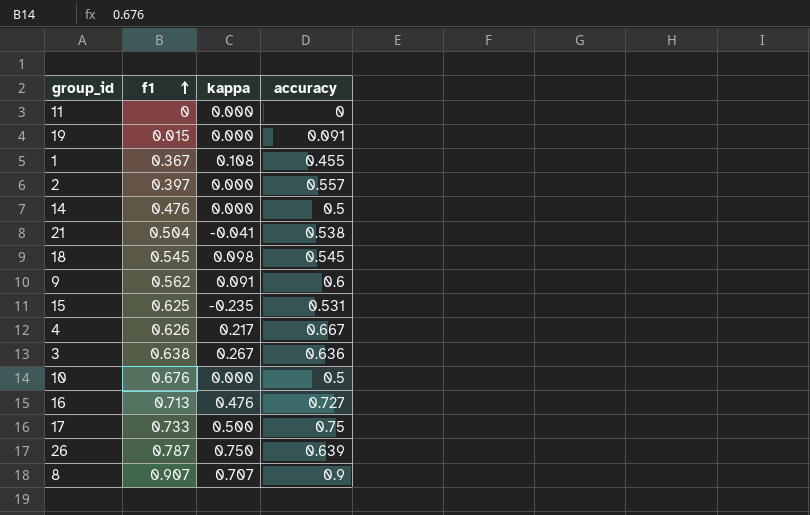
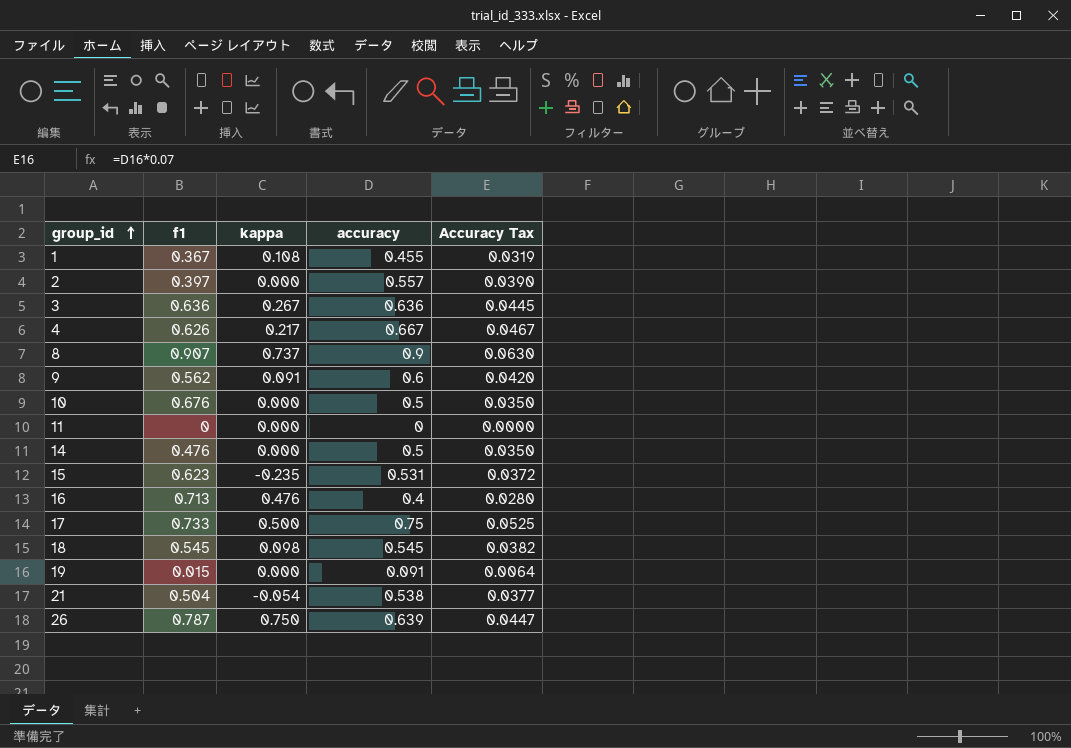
row order: f1 ascending -> group_id ascending
column Accuracy Tax | formula: none -> [accuracy] * 0.07
3 | f1: 0.638 -> 0.636
8 | kappa: 0.707 -> 0.737
15 | f1: 0.625 -> 0.623
16 | accuracy: 0.727 -> 0.4
21 | kappa: -0.041 -> -0.054

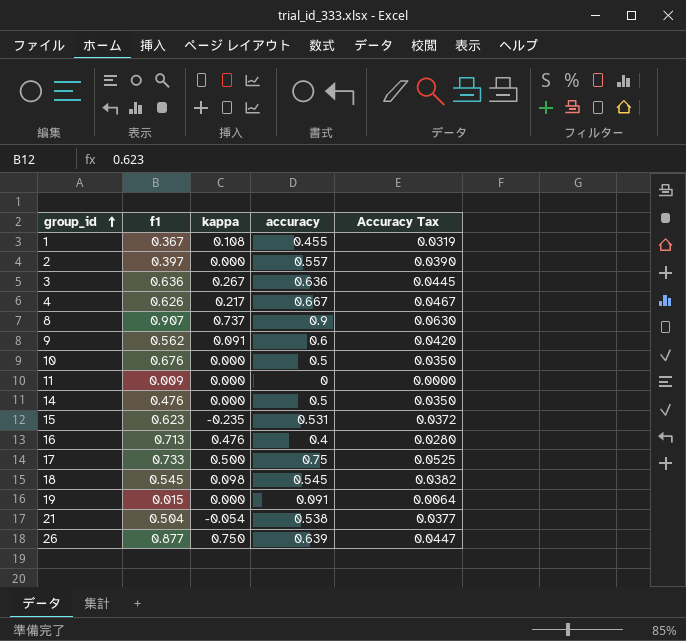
11 | f1: 0 -> 0.009
26 | f1: 0.787 -> 0.877

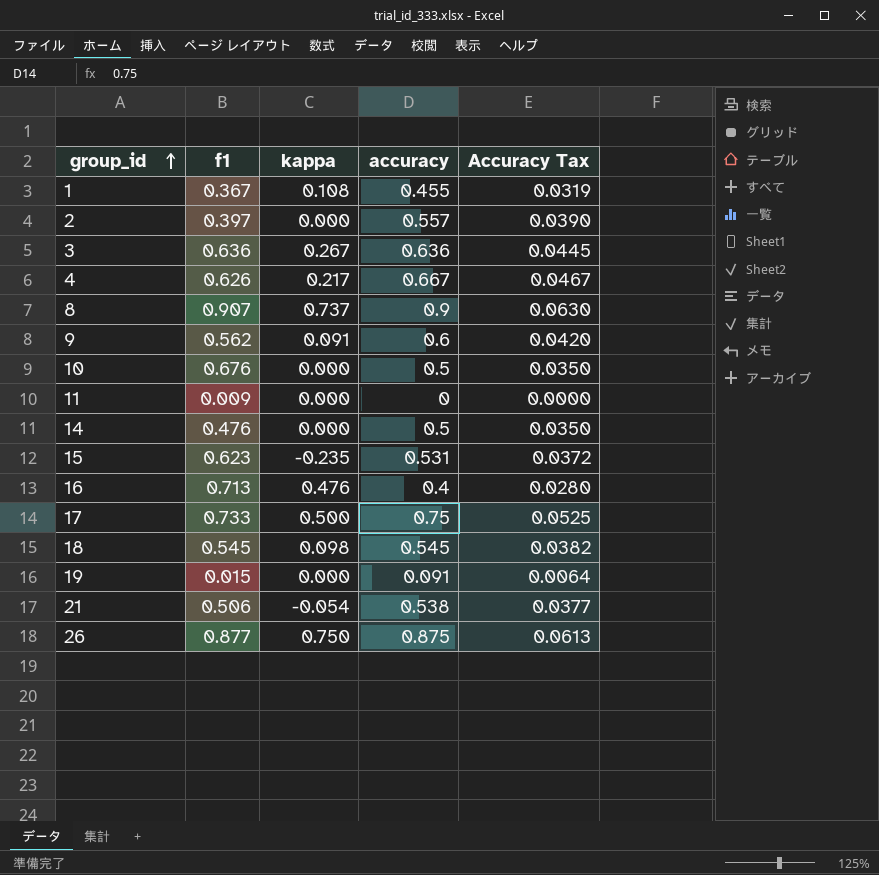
21 | f1: 0.504 -> 0.506
26 | accuracy: 0.639 -> 0.875
26 | Accuracy Tax: 0.0447 -> 0.0613

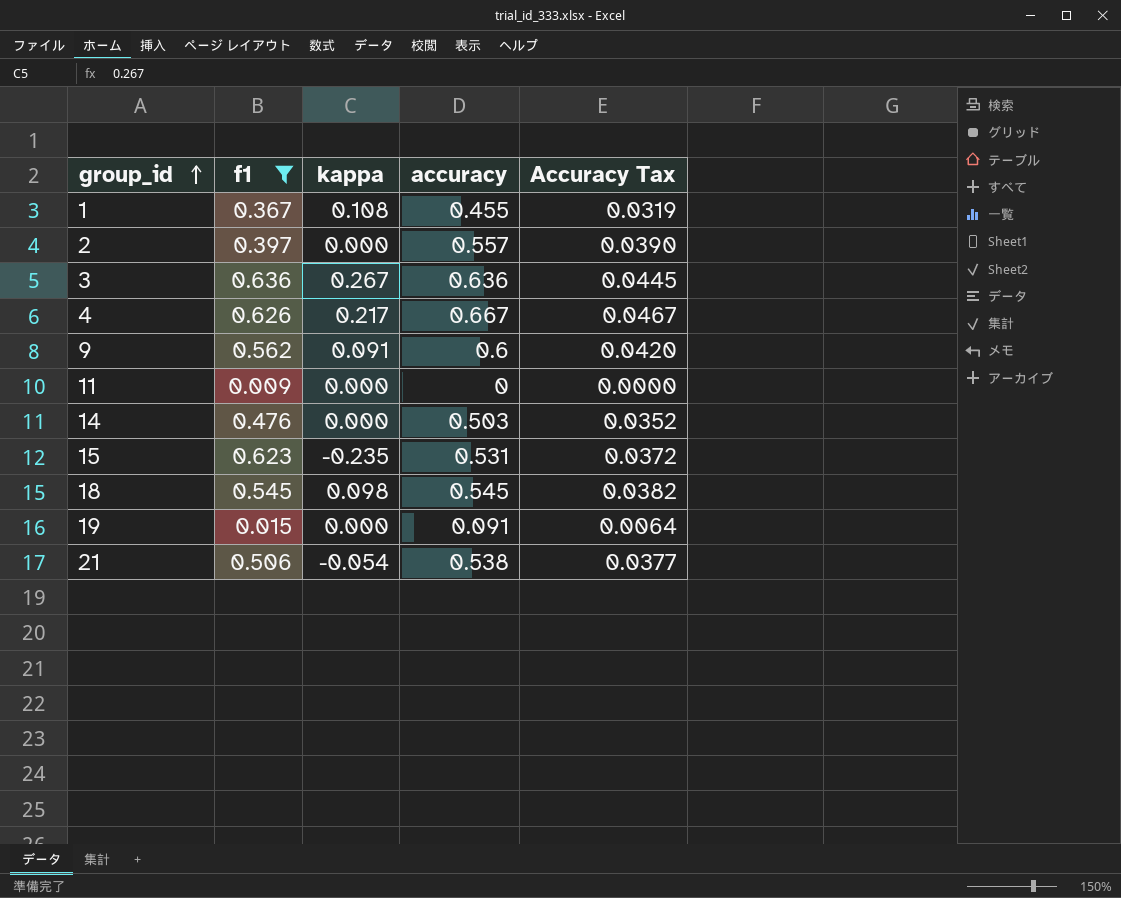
filter: none -> f1 <= 0.636
14 | accuracy: 0.5 -> 0.503
14 | Accuracy Tax: 0.0350 -> 0.0352

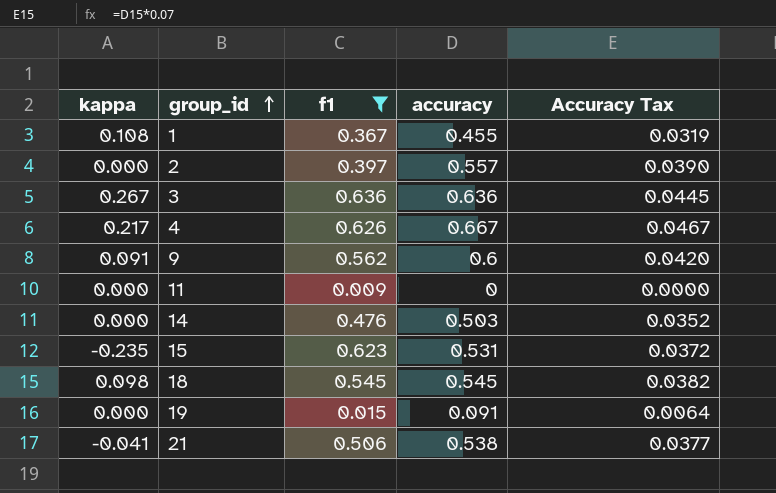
column kappa | position: 3 -> 1
21 | kappa: -0.054 -> -0.041

